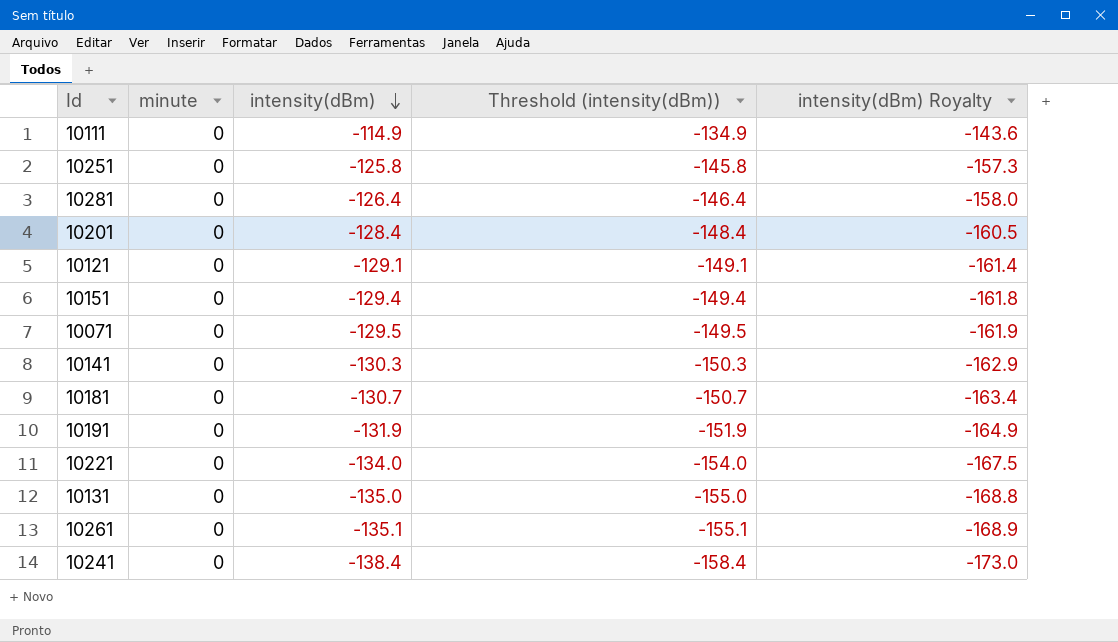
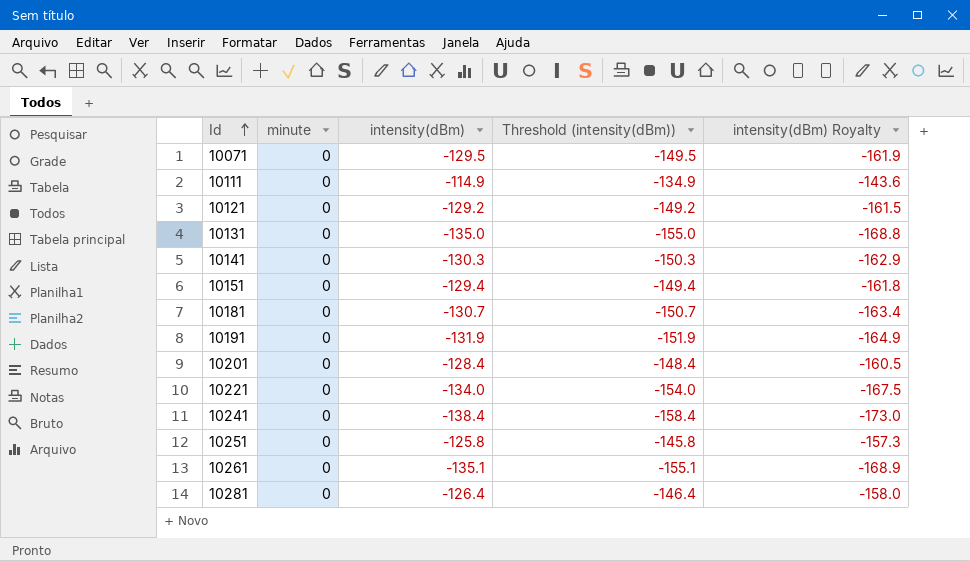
row order: intensity(dBm) descending -> Id ascending
10121 | intensity(dBm): -129.1 -> -129.2
10121 | Threshold (intensity(dBm)): -149.1 -> -149.2
10121 | intensity(dBm) Royalty: -161.4 -> -161.5

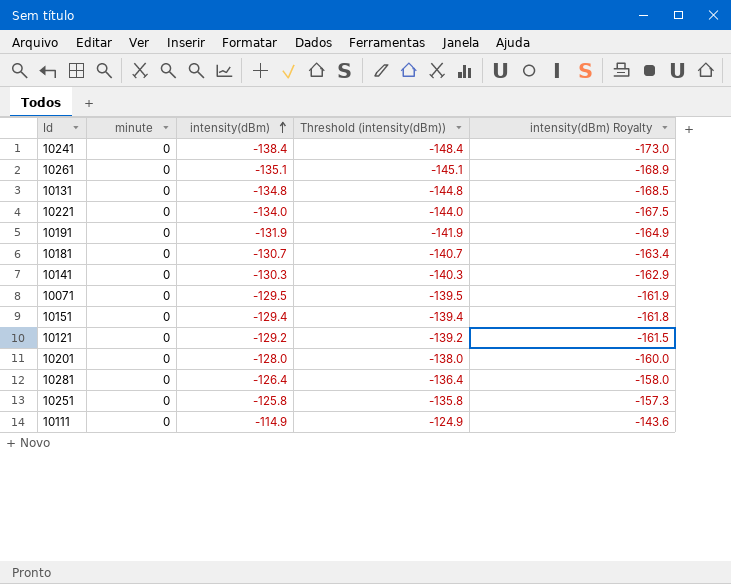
row order: Id ascending -> intensity(dBm) ascending
column Threshold (intensity(dBm)) | formula: [intensity(dBm)] - 20 -> [intensity(dBm)] - 10
10131 | intensity(dBm): -135.0 -> -134.8
10131 | intensity(dBm) Royalty: -168.8 -> -168.5
10201 | intensity(dBm): -128.4 -> -128.0
10201 | intensity(dBm) Royalty: -160.5 -> -160.0

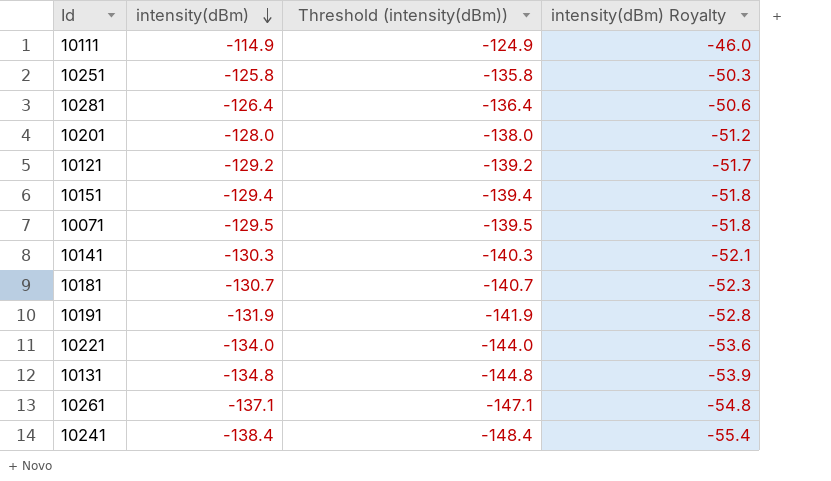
row order: intensity(dBm) ascending -> intensity(dBm) descending
column minute | position: 2 -> none
column intensity(dBm) Royalty | formula: [intensity(dBm)] * 1.25 -> [intensity(dBm)] * 0.4
10261 | intensity(dBm): -135.1 -> -137.1
10261 | Threshold (intensity(dBm)): -145.1 -> -147.1

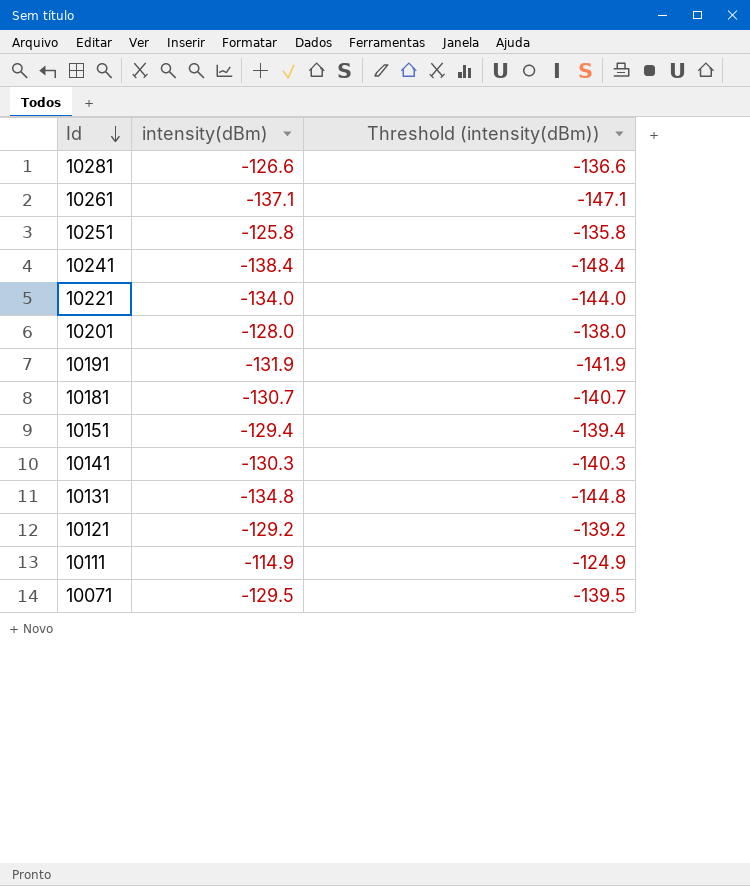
row order: intensity(dBm) descending -> Id descending
column intensity(dBm) Royalty | formula: [intensity(dBm)] * 0.4 -> none
10281 | intensity(dBm): -126.4 -> -126.6
10281 | Threshold (intensity(dBm)): -136.4 -> -136.6

